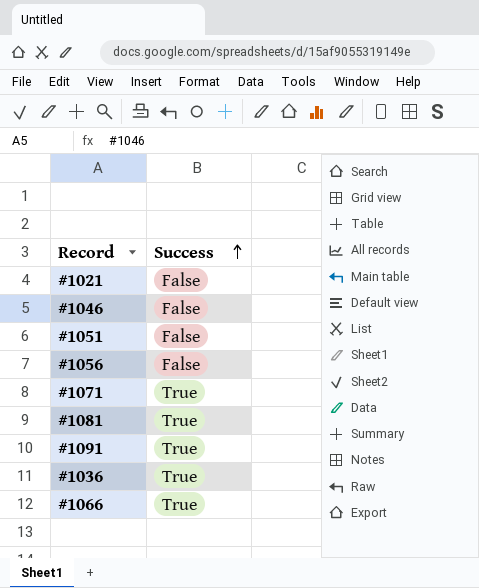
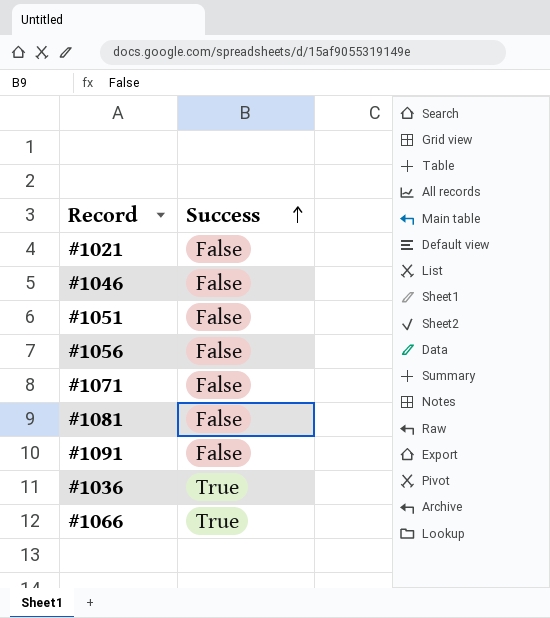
#1071 | Success: True -> False
#1081 | Success: True -> False
#1091 | Success: True -> False

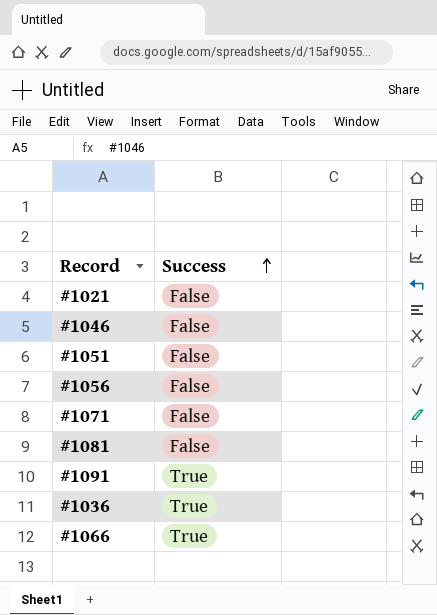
#1091 | Success: False -> True

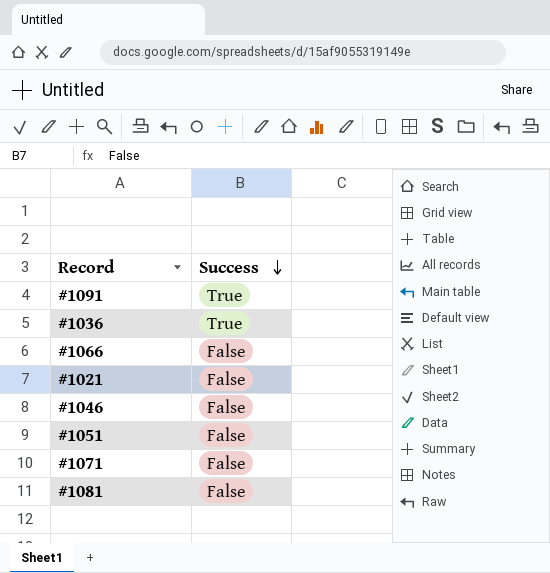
row order: Success ascending -> Success descending
row #1056: False -> none
#1066 | Success: True -> False

